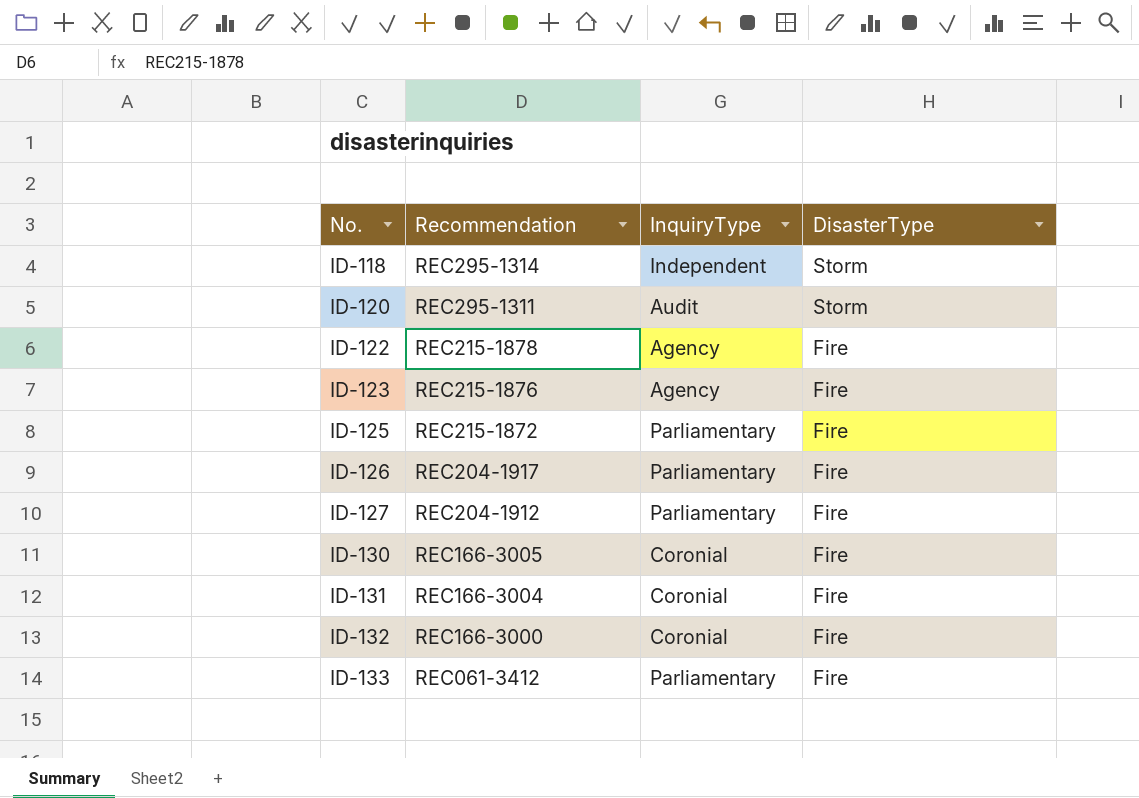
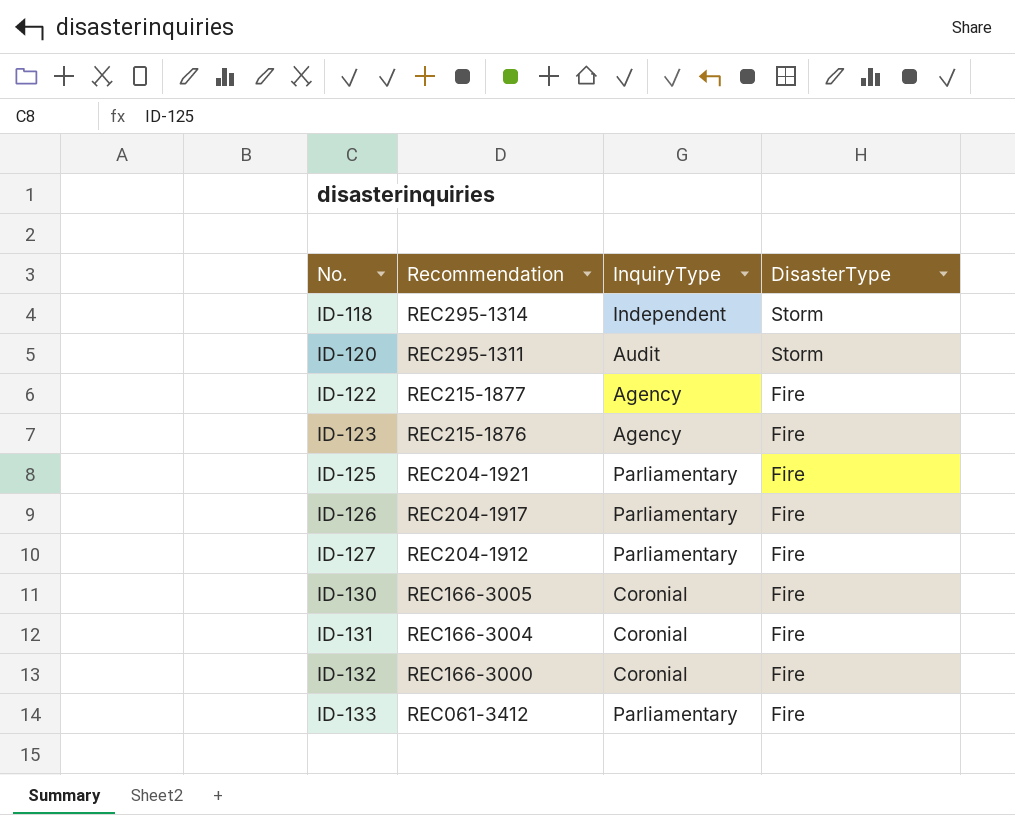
ID-122 | Recommendation: REC215-1878 -> REC215-1877
ID-125 | Recommendation: REC215-1872 -> REC204-1921

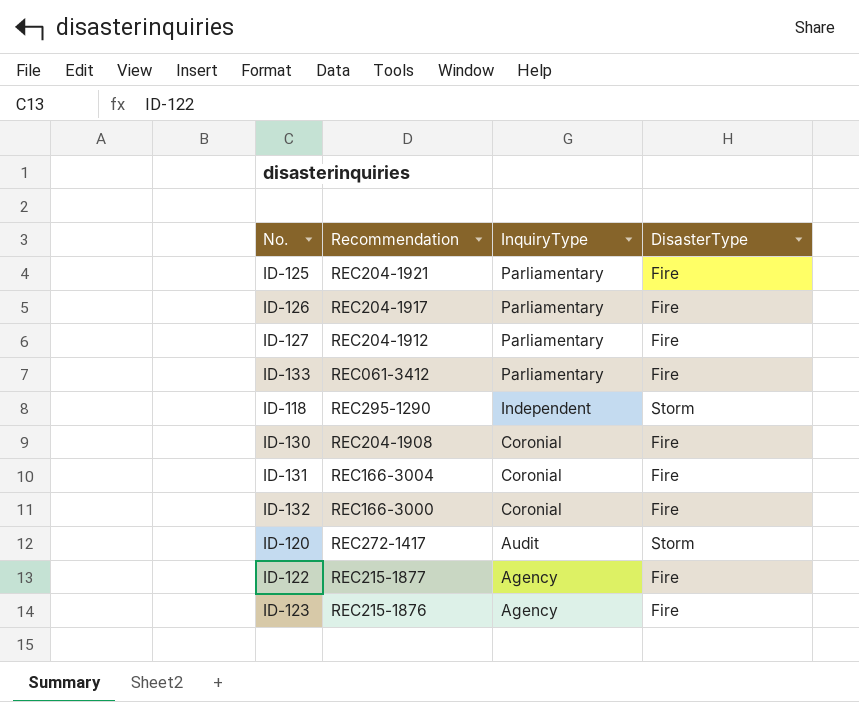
row order: No. ascending -> InquiryType descending
ID-118 | Recommendation: REC295-1314 -> REC295-1290
ID-130 | Recommendation: REC166-3005 -> REC204-1908
ID-120 | Recommendation: REC295-1311 -> REC272-1417

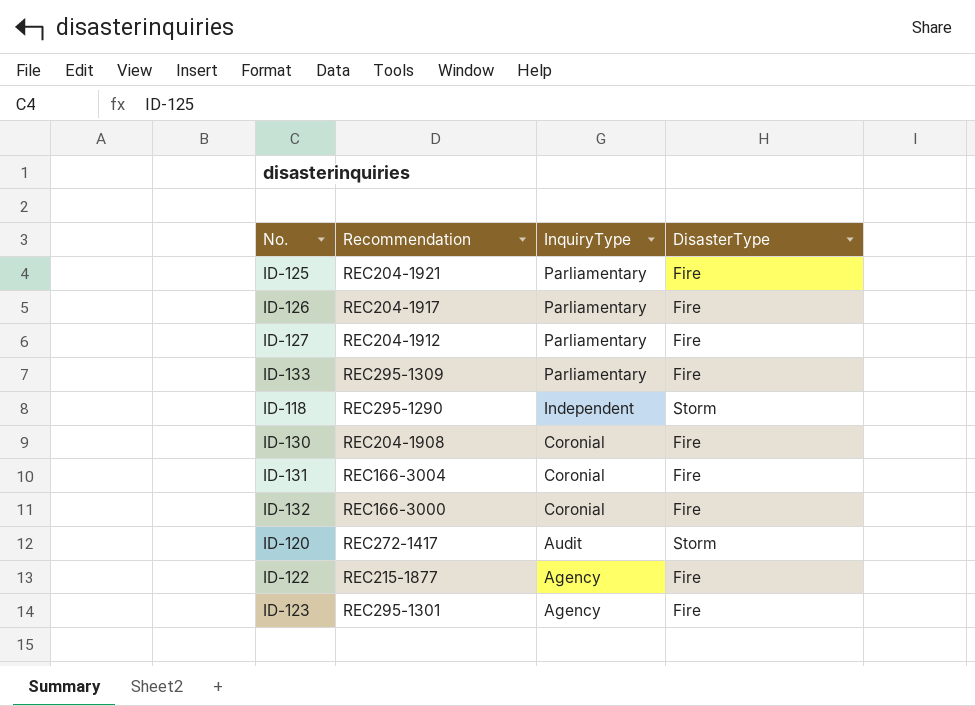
ID-133 | Recommendation: REC061-3412 -> REC295-1309
ID-123 | Recommendation: REC215-1876 -> REC295-1301

